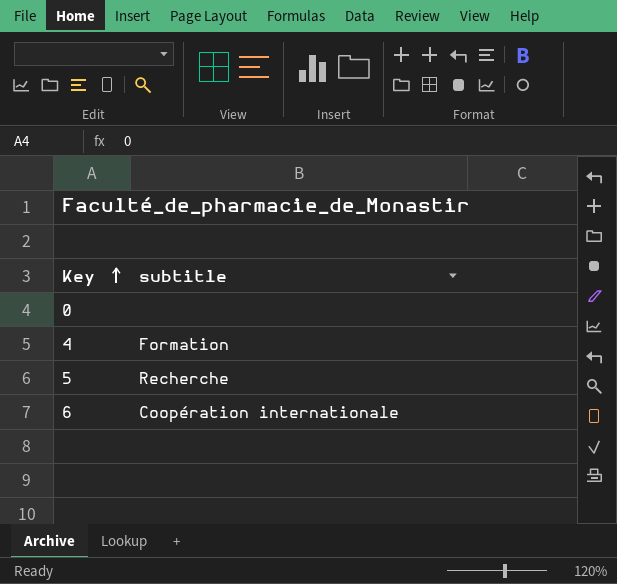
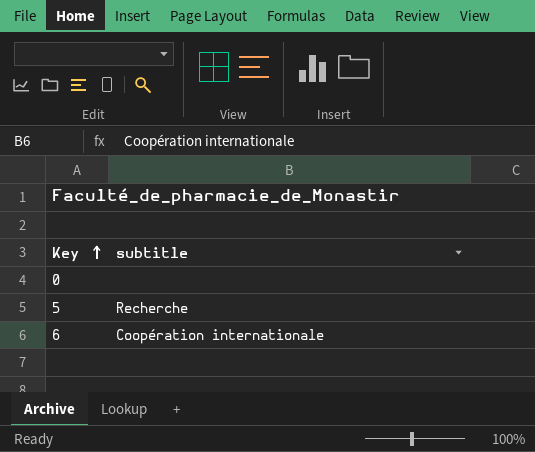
row 4: Formation -> none

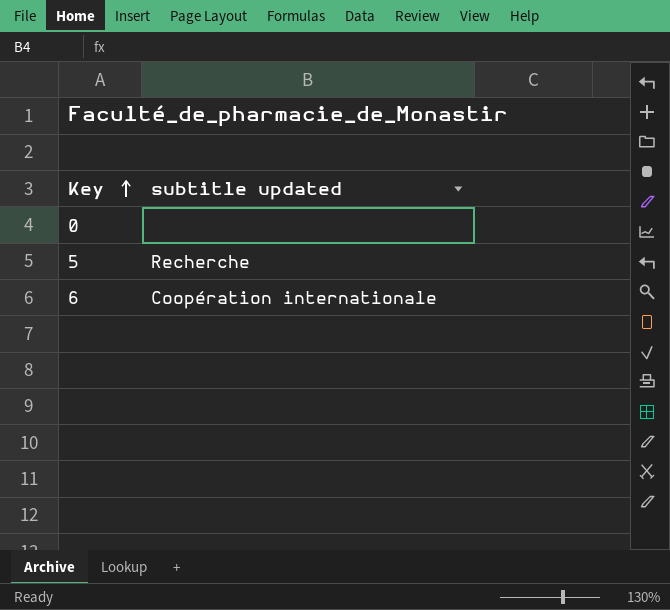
column name: subtitle -> subtitle updated

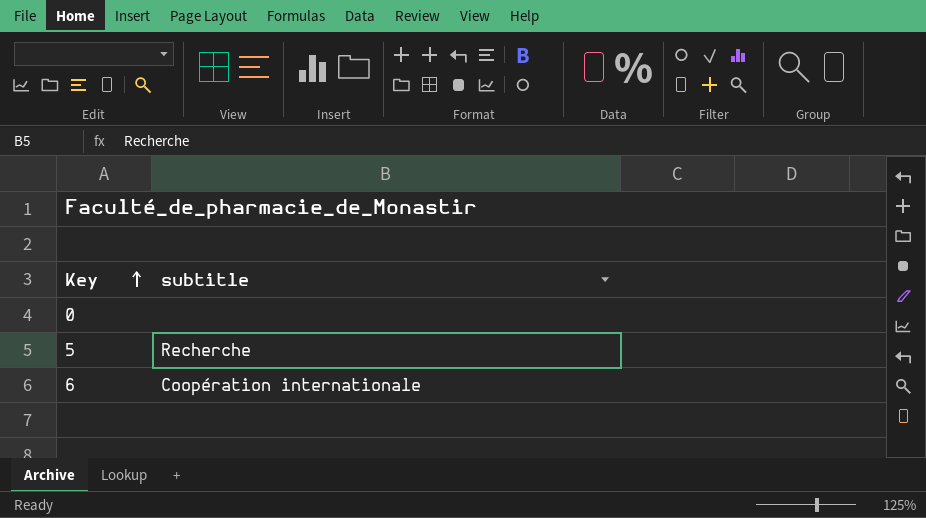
column name: subtitle updated -> subtitle

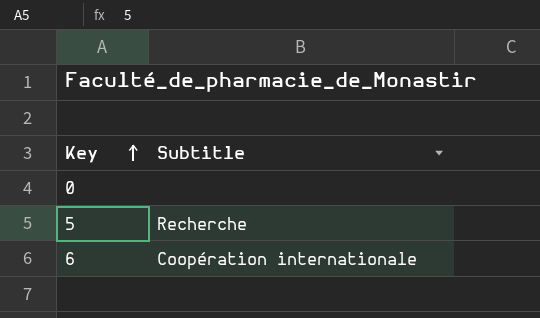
column name: subtitle -> Subtitle

